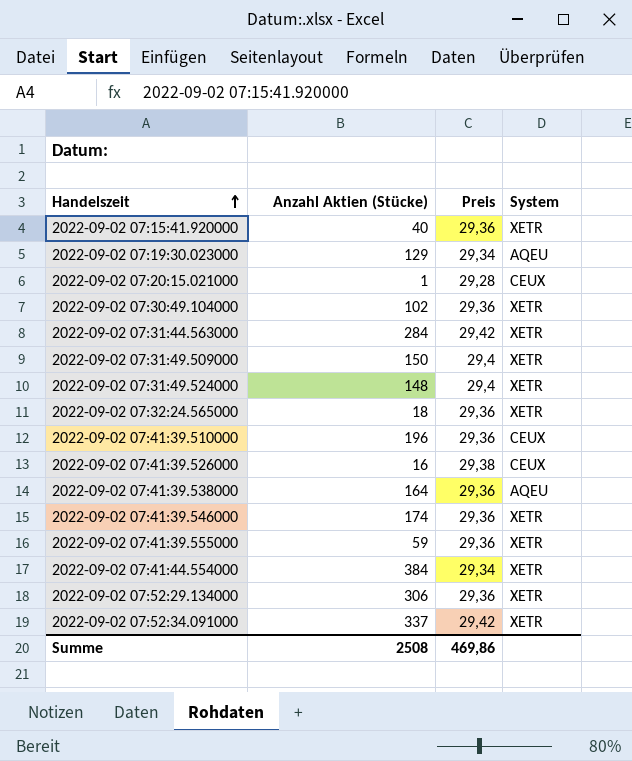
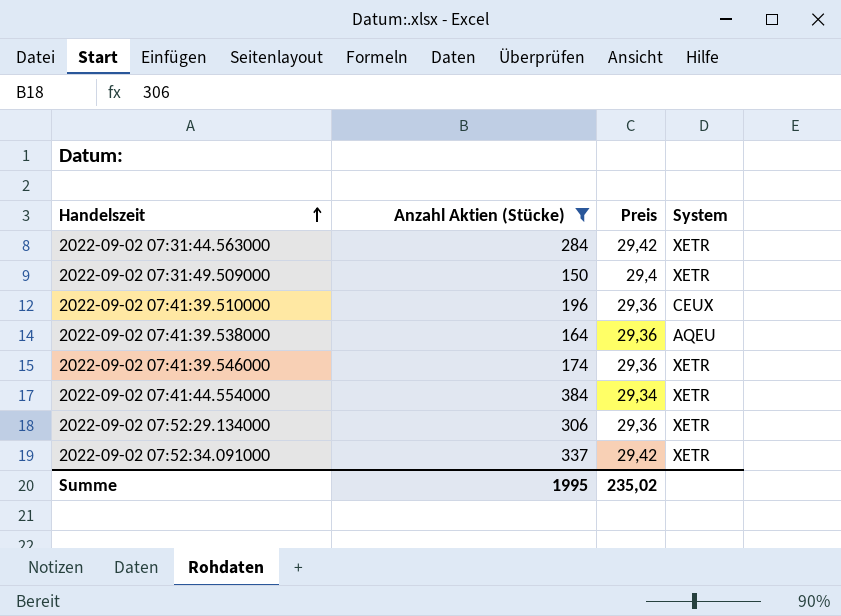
filter: none -> Anzahl Aktien (Stücke) >= 150
Summe | Anzahl Aktien (Stücke): 2508 -> 1995
Summe | Preis: 469,86 -> 235,02

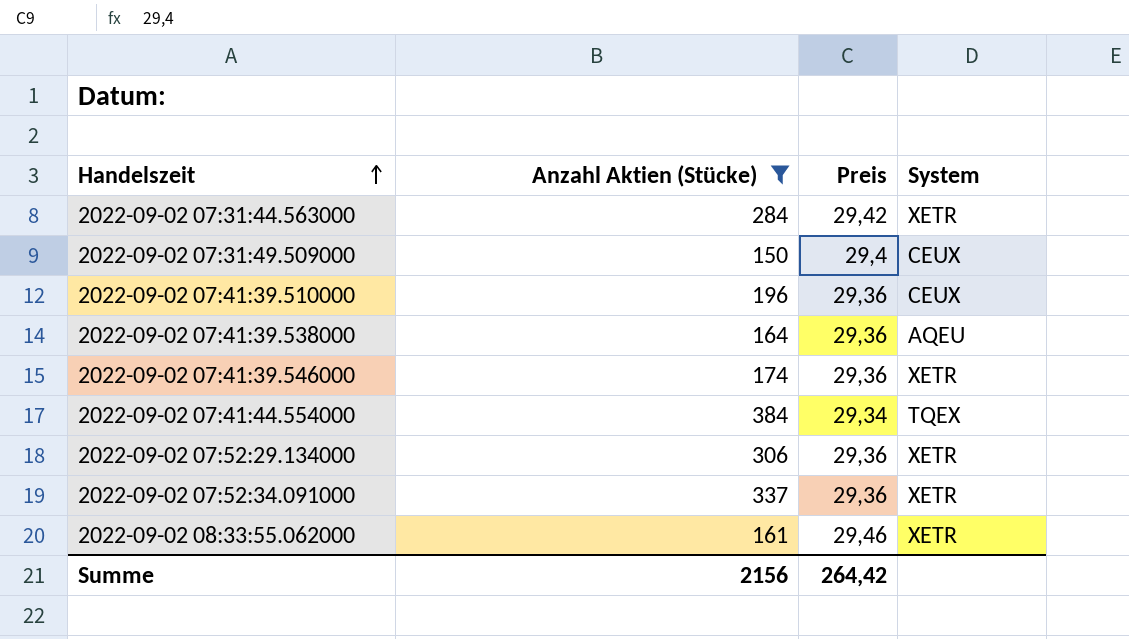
2022-09-02 07:31:49.509000 | System: XETR -> CEUX
2022-09-02 07:41:44.554000 | System: XETR -> TQEX
2022-09-02 07:52:34.091000 | Preis: 29,42 -> 29,36
row 2022-09-02 08:33:55.062000: none -> 161 | 29,46 | XETR
Summe | Anzahl Aktien (Stücke): 1995 -> 2156
Summe | Preis: 235,02 -> 264,42

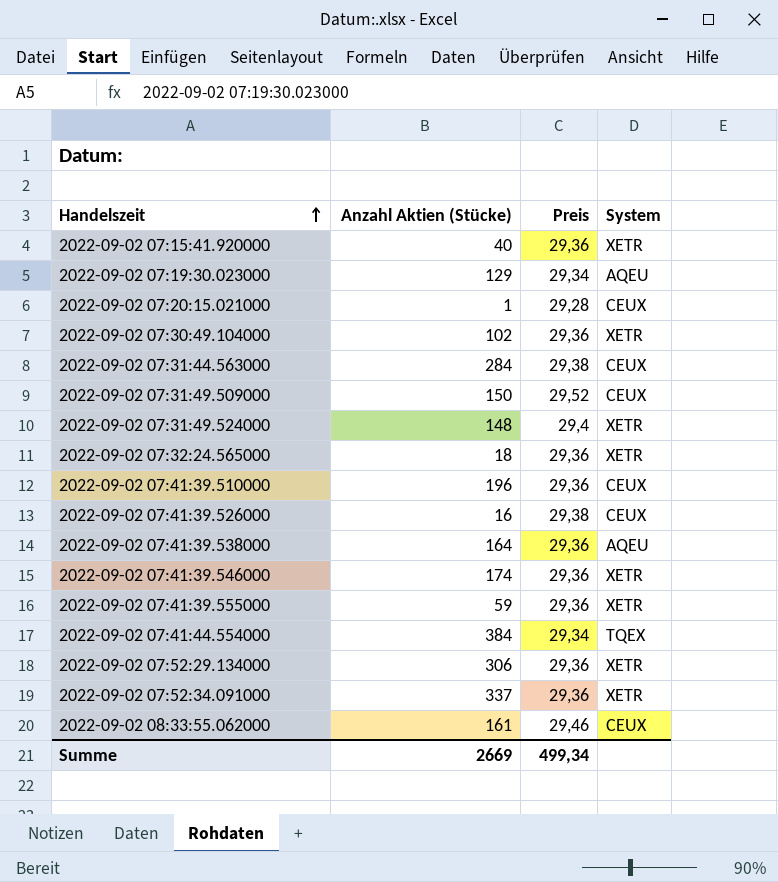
filter: Anzahl Aktien (Stücke) >= 150 -> none
2022-09-02 07:31:44.563000 | Preis: 29,42 -> 29,38
2022-09-02 07:31:44.563000 | System: XETR -> CEUX
2022-09-02 07:31:49.509000 | Preis: 29,4 -> 29,52
2022-09-02 08:33:55.062000 | System: XETR -> CEUX
Summe | Anzahl Aktien (Stücke): 2156 -> 2669
Summe | Preis: 264,42 -> 499,34

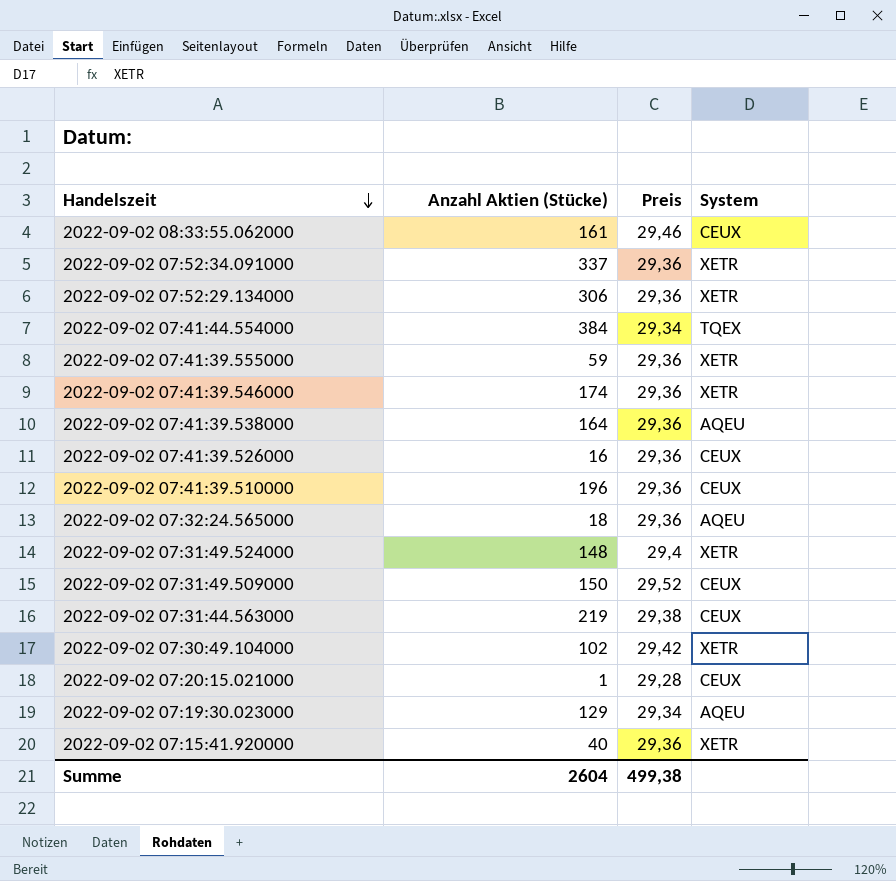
row order: Handelszeit ascending -> Handelszeit descending
2022-09-02 07:41:39.526000 | Preis: 29,38 -> 29,36
2022-09-02 07:32:24.565000 | System: XETR -> AQEU
2022-09-02 07:31:44.563000 | Anzahl Aktien (Stücke): 284 -> 219
2022-09-02 07:30:49.104000 | Preis: 29,36 -> 29,42
Summe | Anzahl Aktien (Stücke): 2669 -> 2604
Summe | Preis: 499,34 -> 499,38

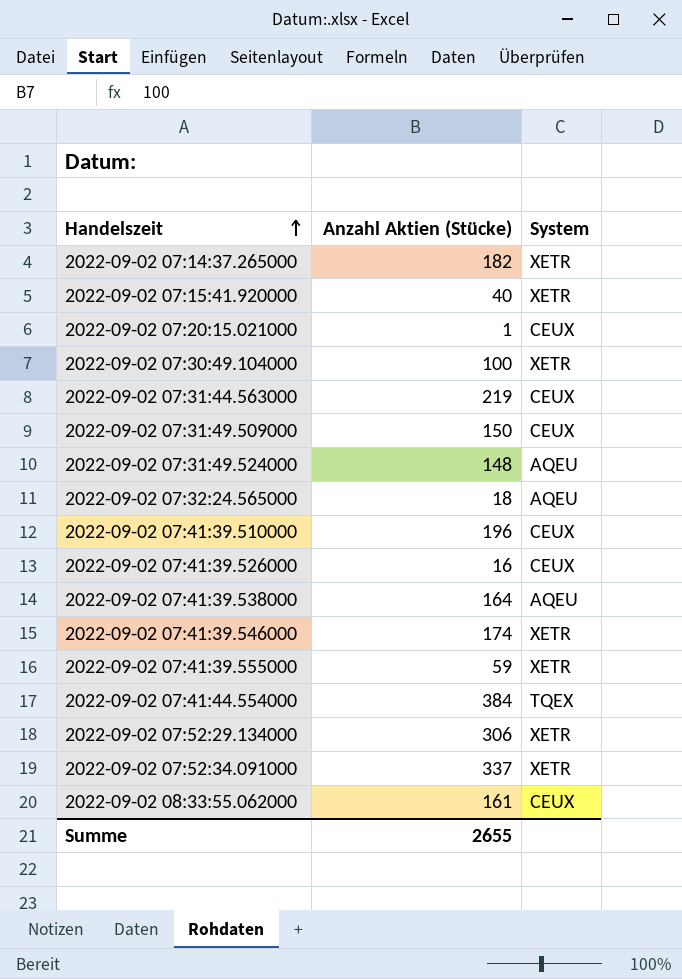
row order: Handelszeit descending -> Handelszeit ascending
column Preis | position: 3 -> none
row 2022-09-02 07:19:30.023000: 129 | 29,34 | AQEU -> none
row 2022-09-02 07:14:37.265000: none -> 182 | XETR
2022-09-02 07:30:49.104000 | Anzahl Aktien (Stücke): 102 -> 100
2022-09-02 07:31:49.524000 | System: XETR -> AQEU
Summe | Anzahl Aktien (Stücke): 2604 -> 2655

